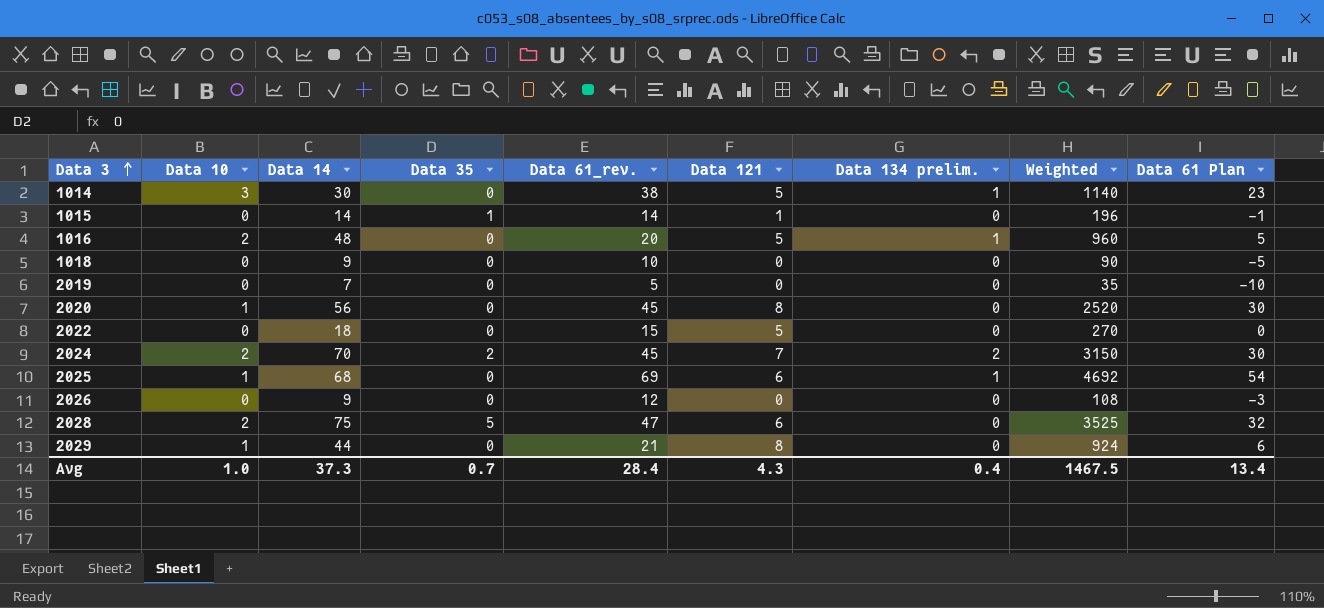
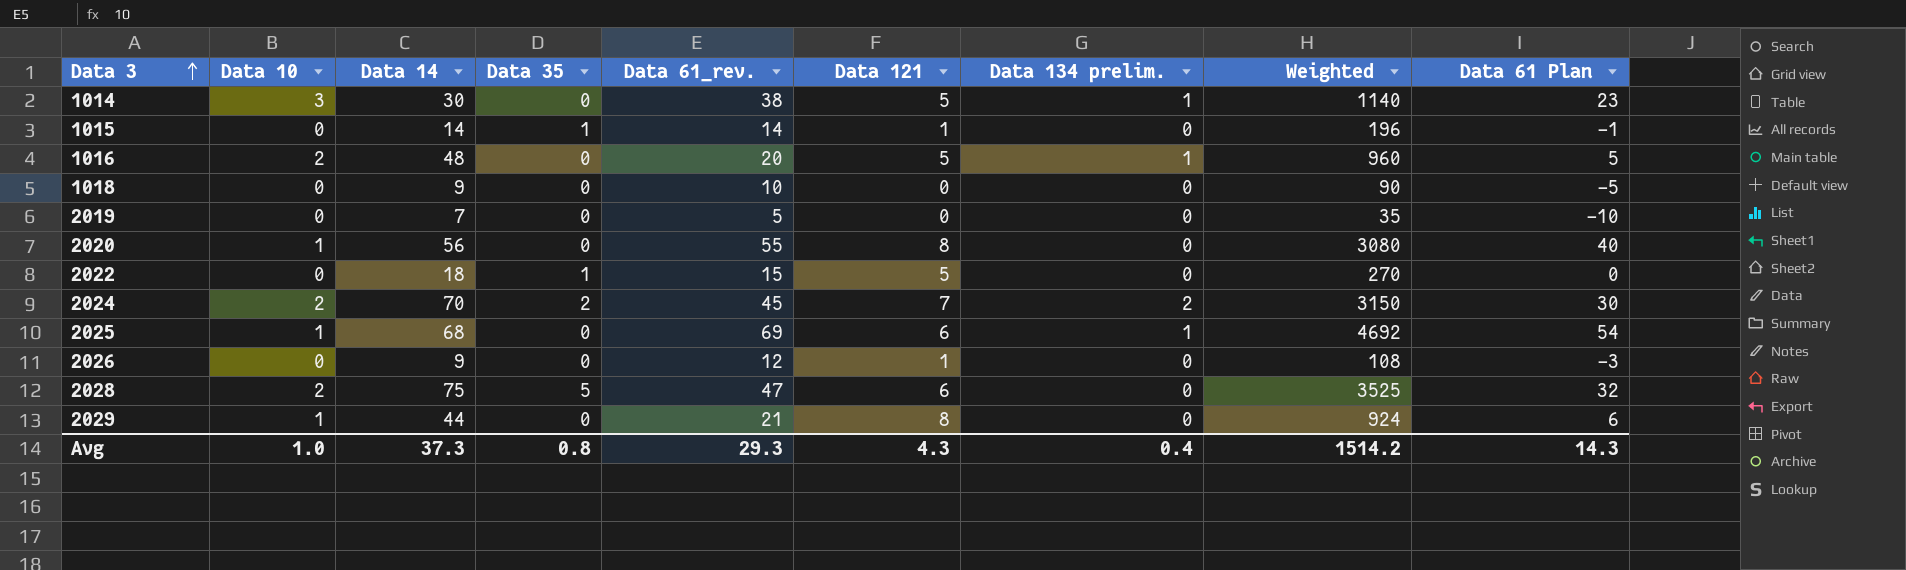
2020 | Data 61_rev.: 45 -> 55
2020 | Weighted: 2520 -> 3080
2020 | Data 61 Plan: 30 -> 40
2022 | Data 35: 0 -> 1
2026 | Data 121: 0 -> 1
Avg | Data 35: 0.7 -> 0.8
Avg | Data 61_rev.: 28.4 -> 29.3
Avg | Weighted: 1467.5 -> 1514.2
Avg | Data 61 Plan: 13.4 -> 14.3

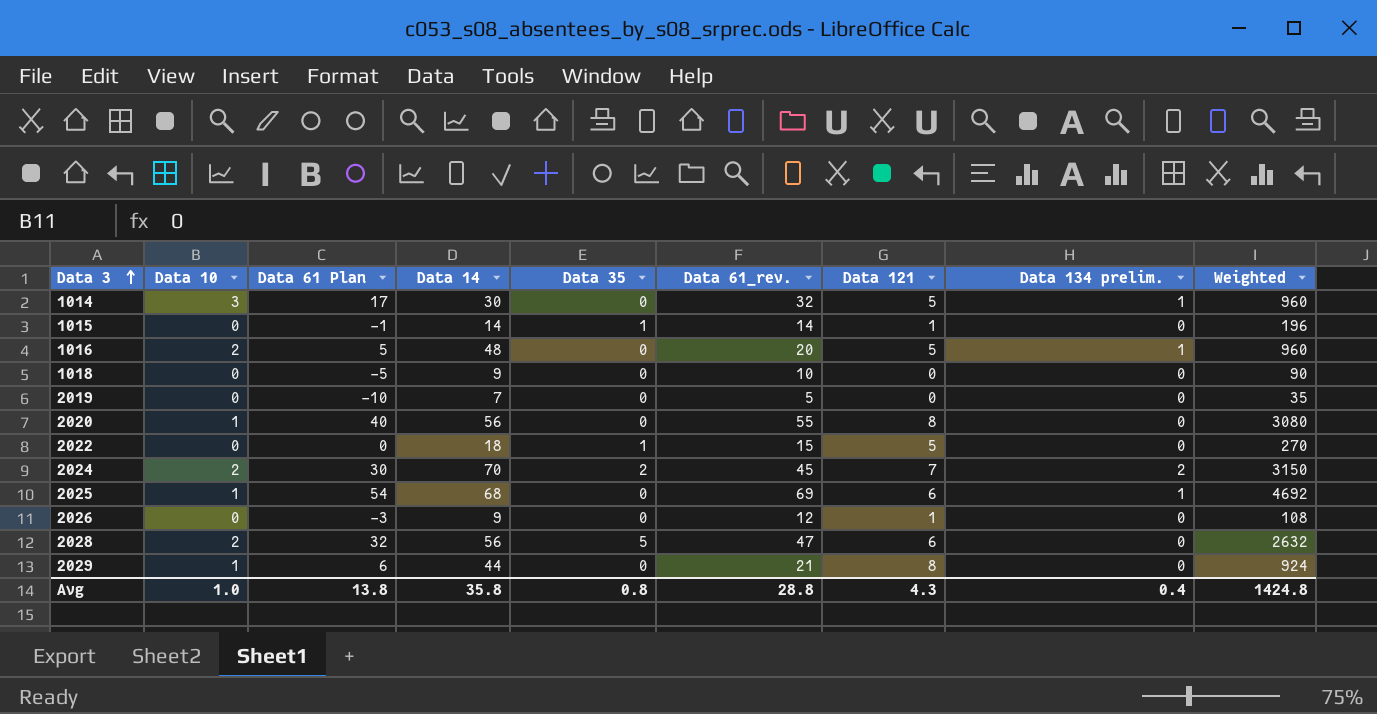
column Data 61 Plan | position: 9 -> 3
1014 | Data 61 Plan: 23 -> 17
1014 | Data 61_rev.: 38 -> 32
1014 | Weighted: 1140 -> 960
2028 | Data 14: 75 -> 56
2028 | Weighted: 3525 -> 2632
Avg | Data 61 Plan: 14.3 -> 13.8
Avg | Data 14: 37.3 -> 35.8
Avg | Data 61_rev.: 29.3 -> 28.8
Avg | Weighted: 1514.2 -> 1424.8

